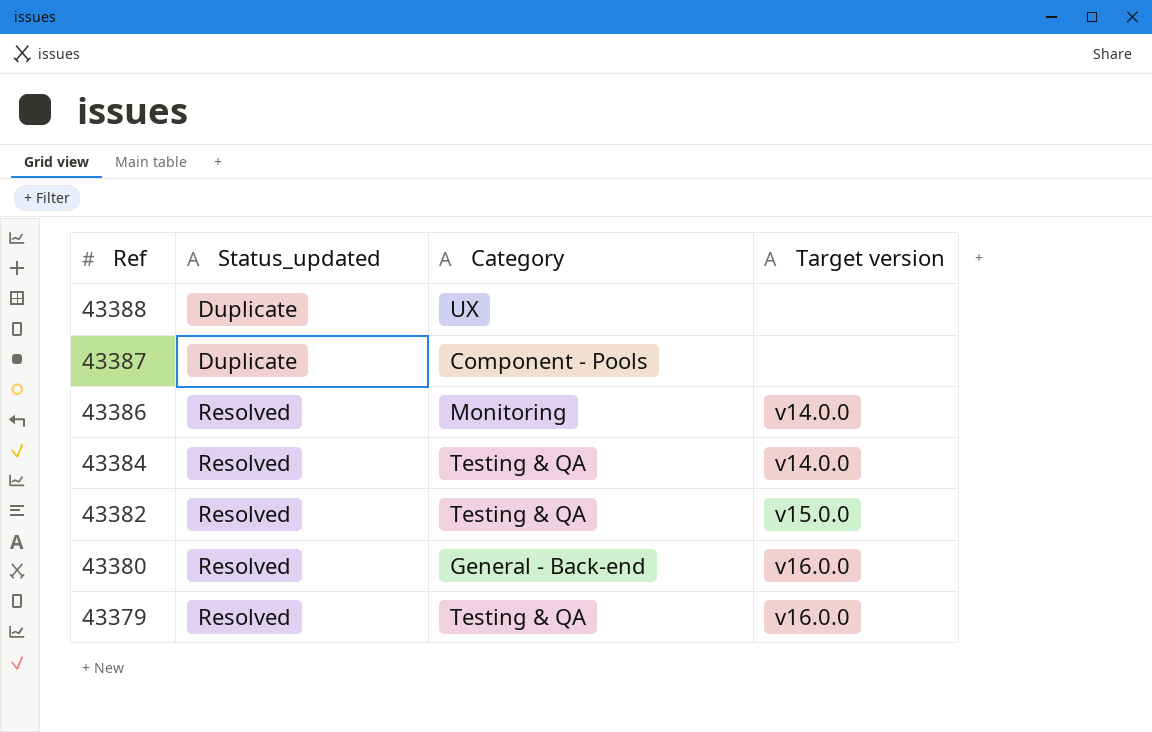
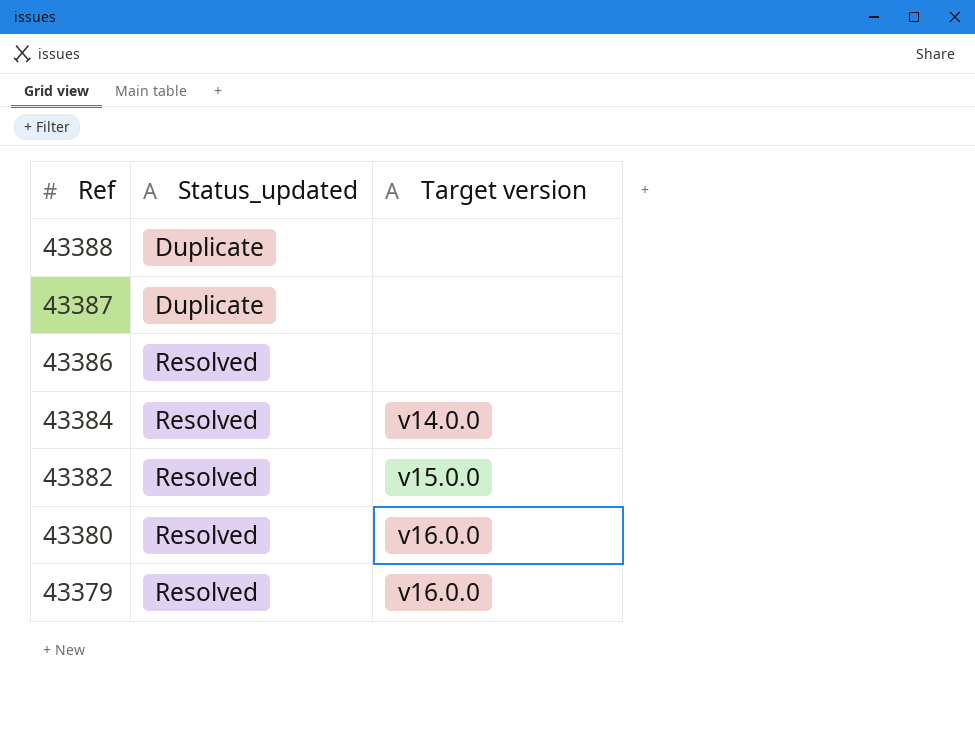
column Category | position: 3 -> none
43386 | Target version: v14.0.0 -> none

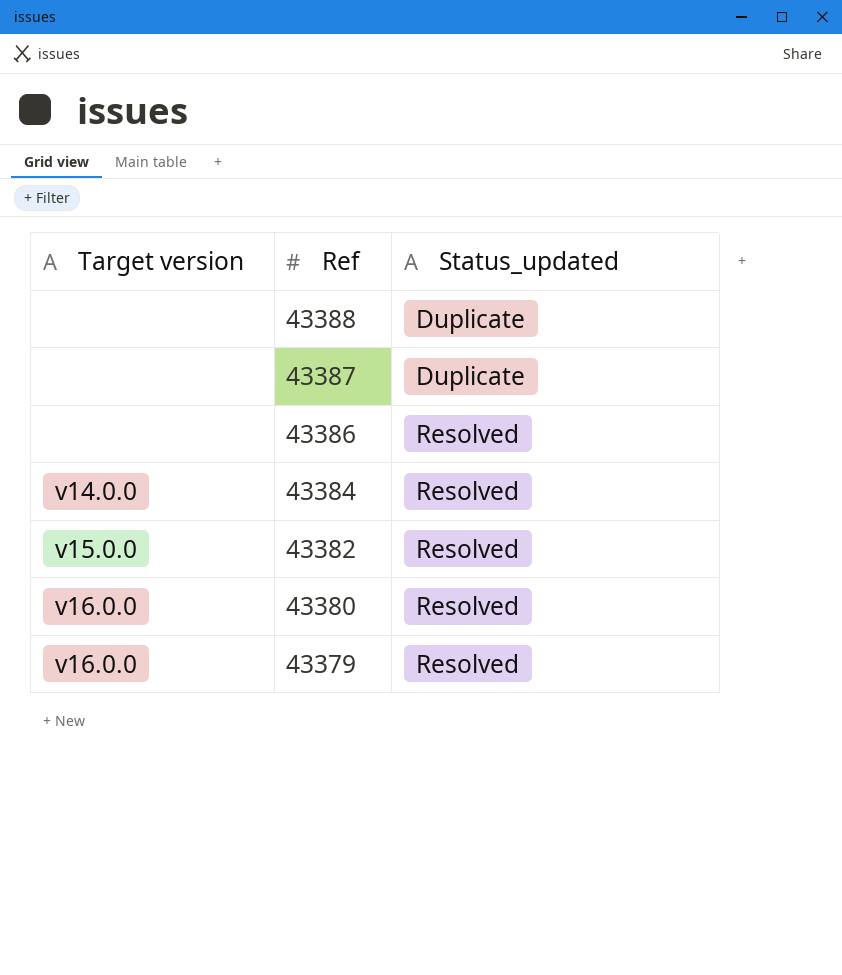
column Target version | position: 3 -> 1

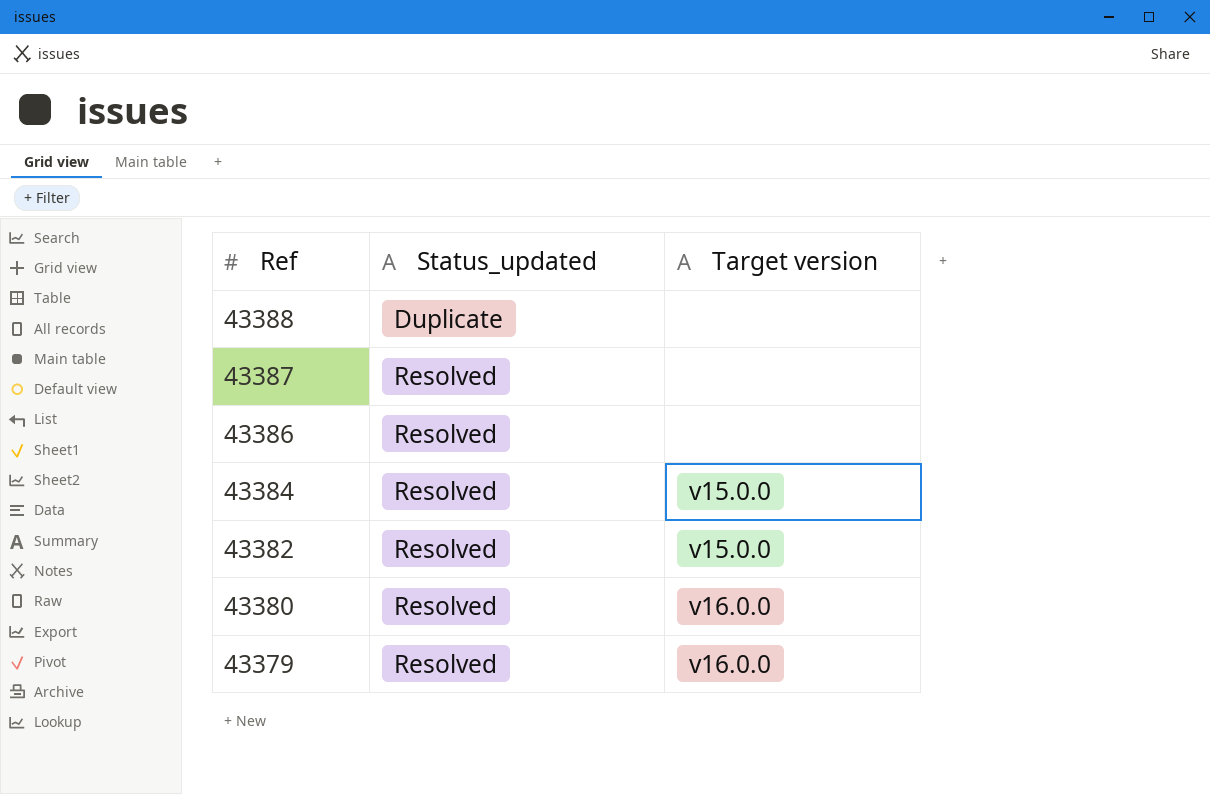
column Target version | position: 1 -> 3
43387 | Status_updated: Duplicate -> Resolved
43384 | Target version: v14.0.0 -> v15.0.0

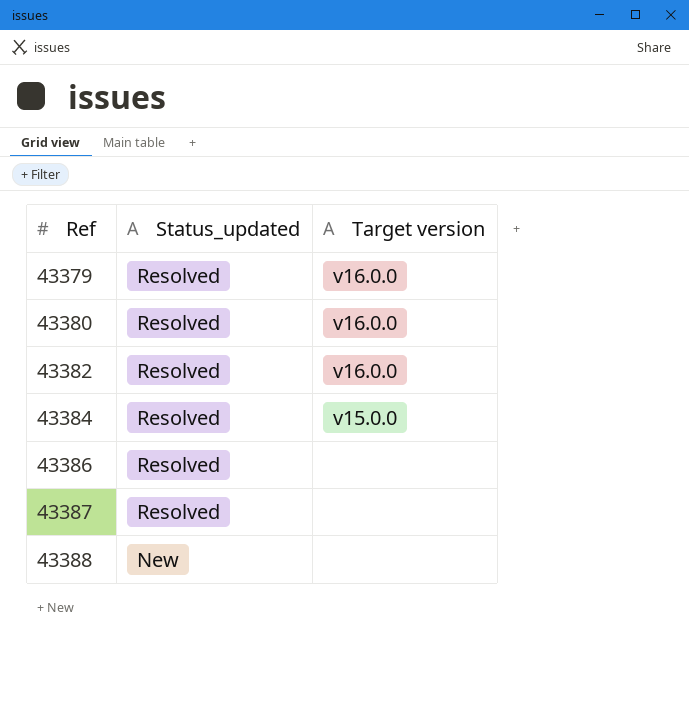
row order: Ref descending -> Ref ascending
43382 | Target version: v15.0.0 -> v16.0.0
43388 | Status_updated: Duplicate -> New

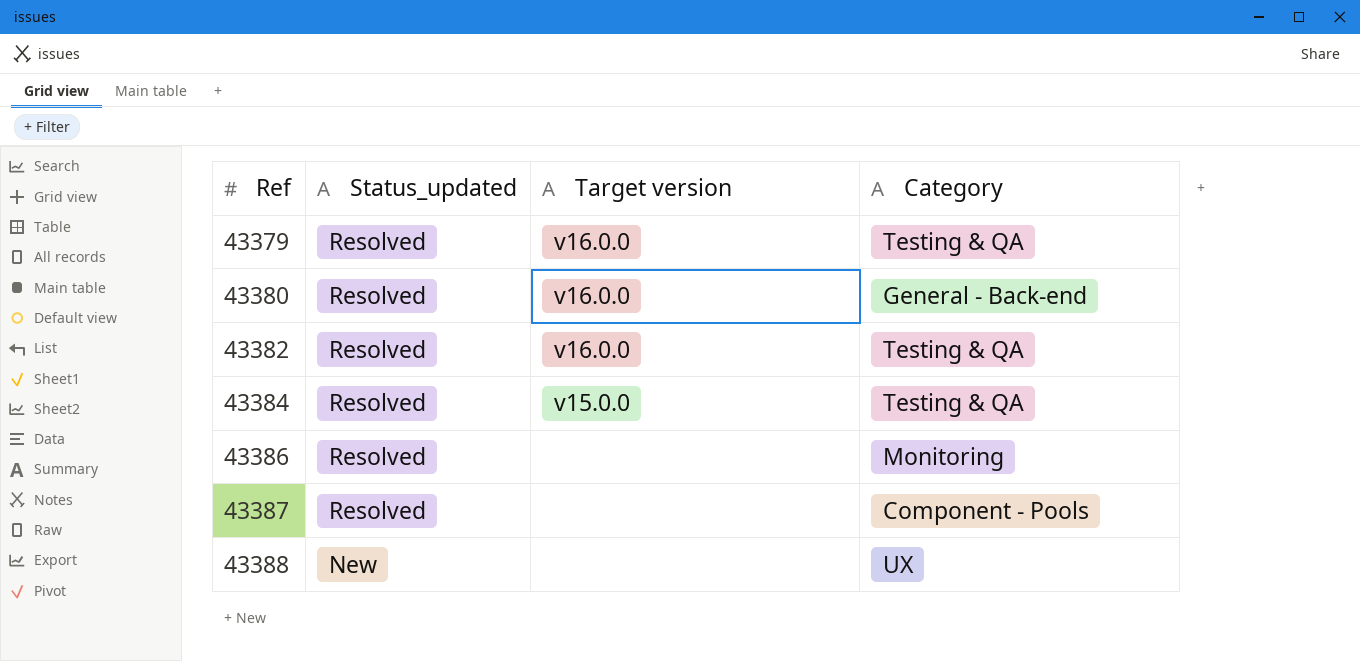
column Category | position: none -> 4

